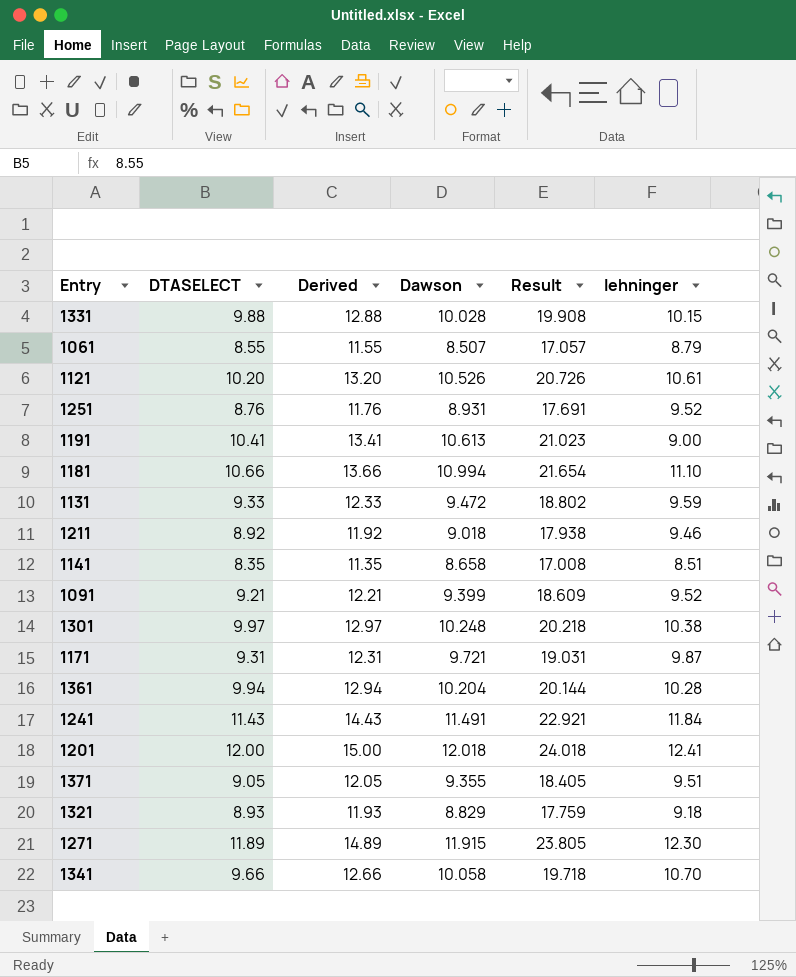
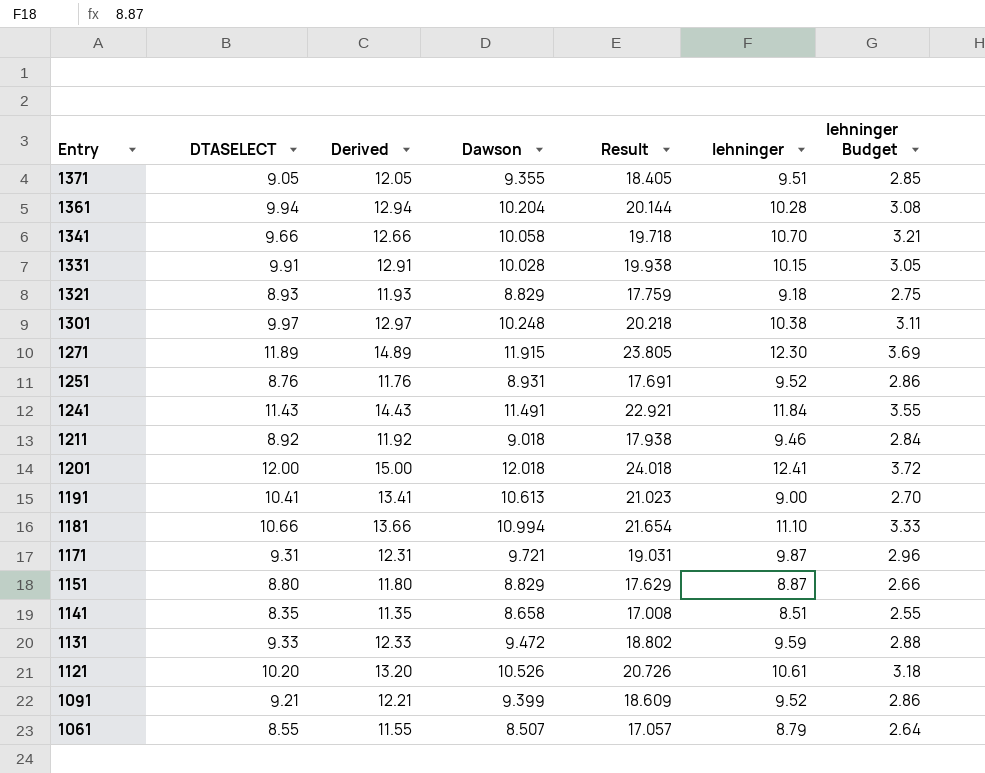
row order: none -> Entry descending
column lehninger Budget | formula: none -> [lehninger] * 0.3
1331 | DTASELECT: 9.88 -> 9.91
1331 | Derived: 12.88 -> 12.91
1331 | Result: 19.908 -> 19.938
row 1151: none -> 8.80 | 11.80 | 8.829 | 17.629 | 8.87 | 2.66

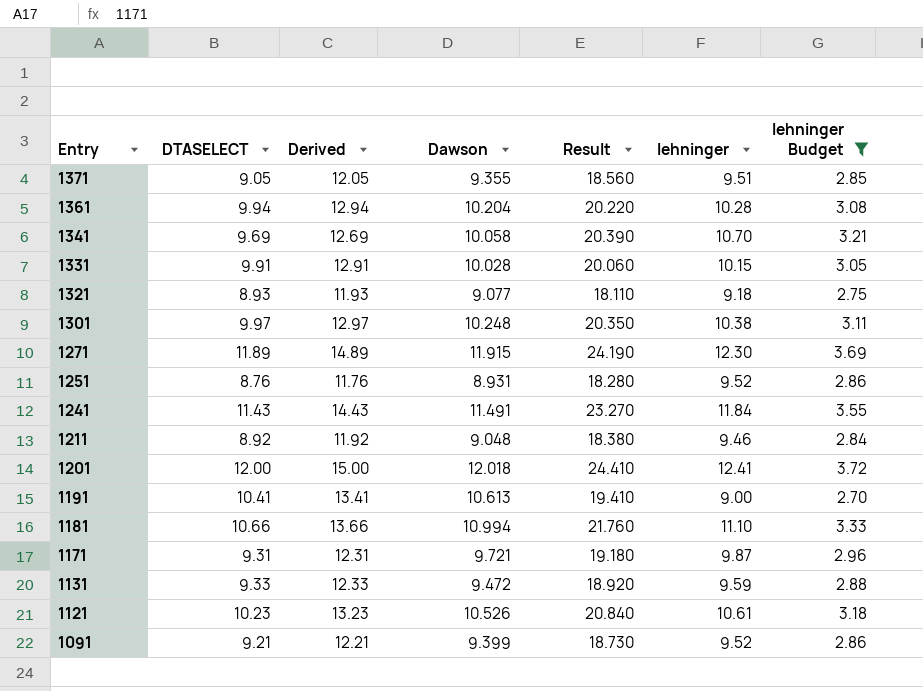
filter: none -> lehninger Budget >= 2.70
column Result | formula: [DTASELECT] + [Dawson] -> [DTASELECT] + [lehninger]
1341 | DTASELECT: 9.66 -> 9.69
1341 | Derived: 12.66 -> 12.69
1321 | Dawson: 8.829 -> 9.077
1211 | Dawson: 9.018 -> 9.048
1121 | DTASELECT: 10.20 -> 10.23
1121 | Derived: 13.20 -> 13.23

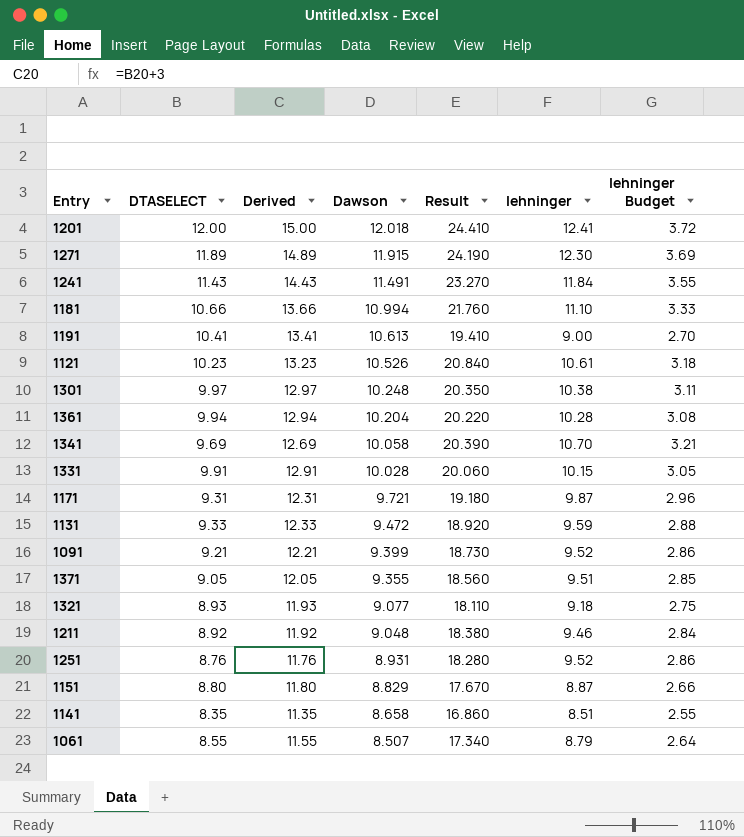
filter: lehninger Budget >= 2.70 -> none
row order: Entry descending -> Dawson descending

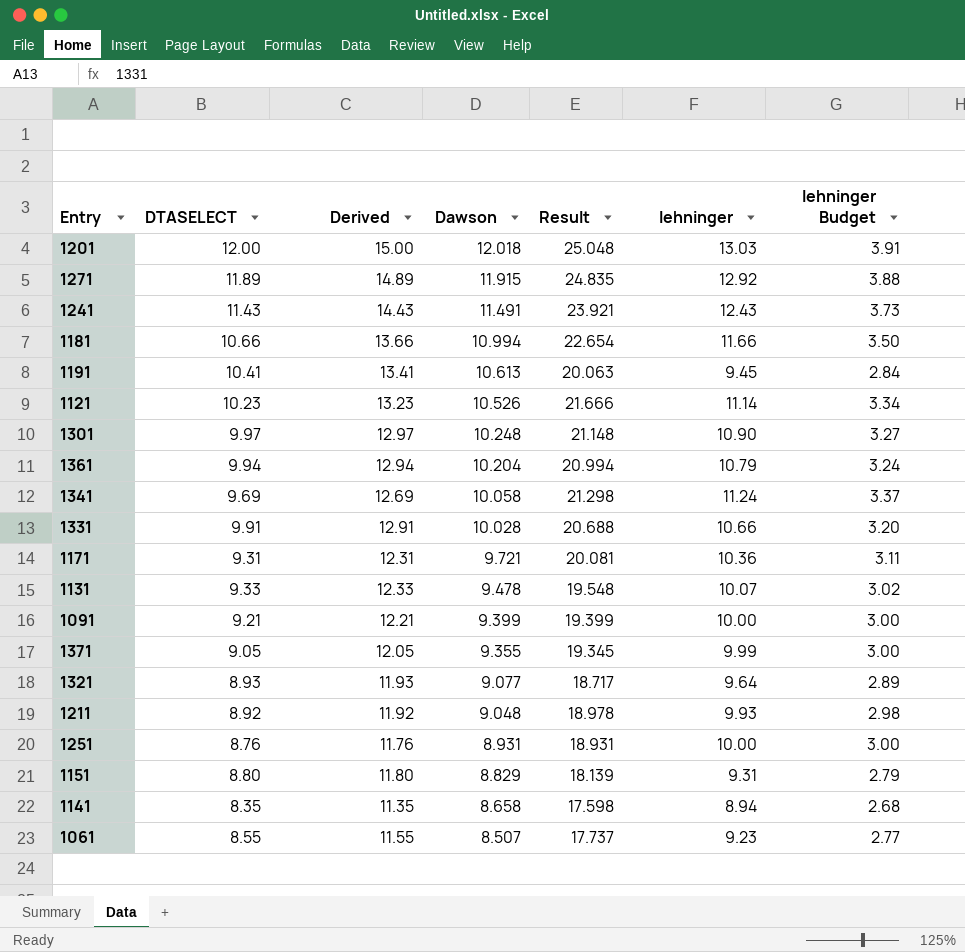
column Result | formula: [DTASELECT] + [lehninger] -> [Dawson] + [lehninger]
1201 | lehninger: 12.41 -> 13.03
1201 | lehninger Budget: 3.72 -> 3.91
1271 | lehninger: 12.30 -> 12.92
1271 | lehninger Budget: 3.69 -> 3.88
1241 | lehninger: 11.84 -> 12.43
1241 | lehninger Budget: 3.55 -> 3.73
1181 | lehninger: 11.10 -> 11.66
1181 | lehninger Budget: 3.33 -> 3.50
1191 | lehninger: 9.00 -> 9.45
1191 | lehninger Budget: 2.70 -> 2.84
1121 | lehninger: 10.61 -> 11.14
1121 | lehninger Budget: 3.18 -> 3.34
1301 | lehninger: 10.38 -> 10.90
1301 | lehninger Budget: 3.11 -> 3.27
1361 | lehninger: 10.28 -> 10.79
1361 | lehninger Budget: 3.08 -> 3.24
1341 | lehninger: 10.70 -> 11.24
1341 | lehninger Budget: 3.21 -> 3.37
1331 | lehninger: 10.15 -> 10.66
1331 | lehninger Budget: 3.05 -> 3.20
1171 | lehninger: 9.87 -> 10.36
1171 | lehninger Budget: 2.96 -> 3.11
1131 | Dawson: 9.472 -> 9.478
1131 | lehninger: 9.59 -> 10.07
1131 | lehninger Budget: 2.88 -> 3.02
1091 | lehninger: 9.52 -> 10.00
1091 | lehninger Budget: 2.86 -> 3.00
1371 | lehninger: 9.51 -> 9.99
1371 | lehninger Budget: 2.85 -> 3.00
1321 | lehninger: 9.18 -> 9.64
1321 | lehninger Budget: 2.75 -> 2.89
1211 | lehninger: 9.46 -> 9.93
1211 | lehninger Budget: 2.84 -> 2.98
1251 | lehninger: 9.52 -> 10.00
1251 | lehninger Budget: 2.86 -> 3.00
1151 | lehninger: 8.87 -> 9.31
1151 | lehninger Budget: 2.66 -> 2.79
1141 | lehninger: 8.51 -> 8.94
1141 | lehninger Budget: 2.55 -> 2.68
1061 | lehninger: 8.79 -> 9.23
1061 | lehninger Budget: 2.64 -> 2.77

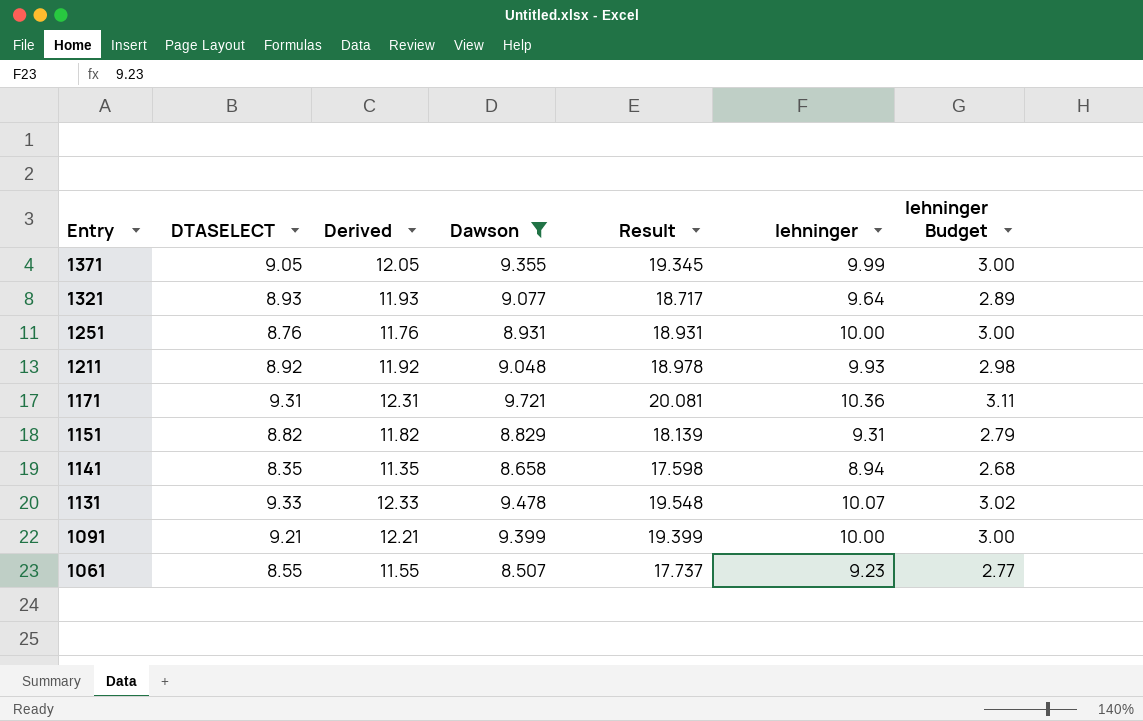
filter: none -> Dawson <= 9.721
row order: Dawson descending -> Entry descending
1151 | DTASELECT: 8.80 -> 8.82
1151 | Derived: 11.80 -> 11.82

